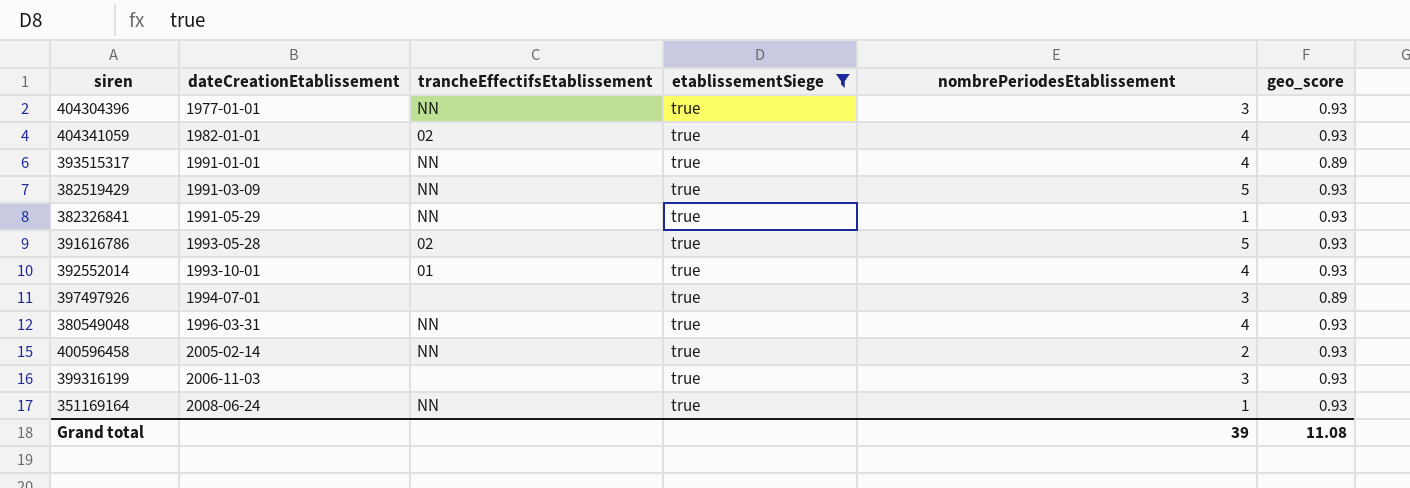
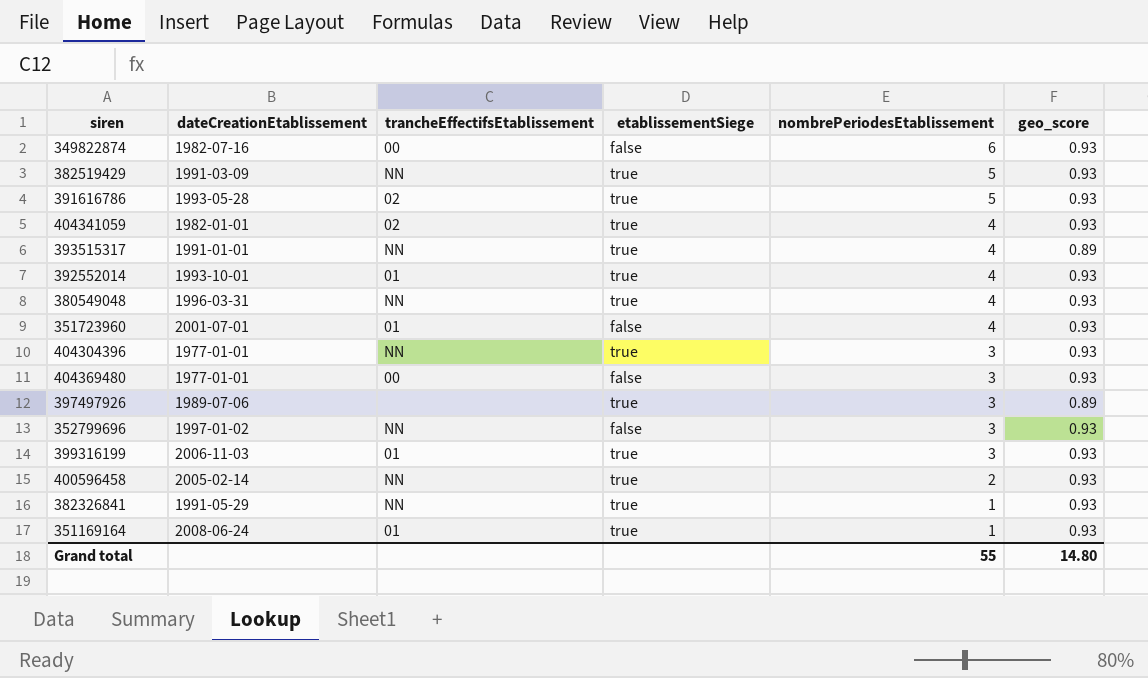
filter: etablissementSiege = true -> none
row order: dateCreationEtablissement ascending -> nombrePeriodesEtablissement descending
397497926 | dateCreationEtablissement: 1994-07-01 -> 1989-07-06
399316199 | trancheEffectifsEtablissement: none -> 01
351169164 | trancheEffectifsEtablissement: NN -> 01
Grand total | nombrePeriodesEtablissement: 39 -> 55
Grand total | geo_score: 11.08 -> 14.80

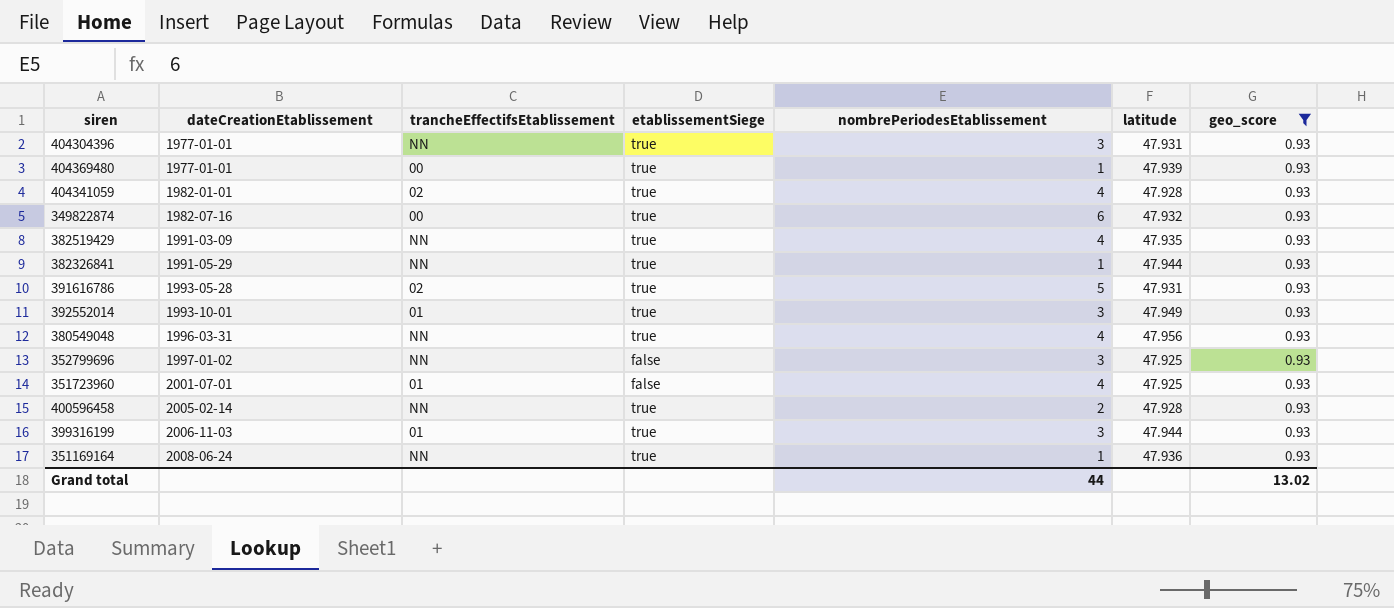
filter: none -> geo_score = 0.93
row order: nombrePeriodesEtablissement descending -> dateCreationEtablissement ascending
column latitude | position: none -> 6
404369480 | etablissementSiege: false -> true
404369480 | nombrePeriodesEtablissement: 3 -> 1
349822874 | etablissementSiege: false -> true
382519429 | nombrePeriodesEtablissement: 5 -> 4
392552014 | nombrePeriodesEtablissement: 4 -> 3
351169164 | trancheEffectifsEtablissement: 01 -> NN
Grand total | nombrePeriodesEtablissement: 55 -> 44
Grand total | geo_score: 14.80 -> 13.02

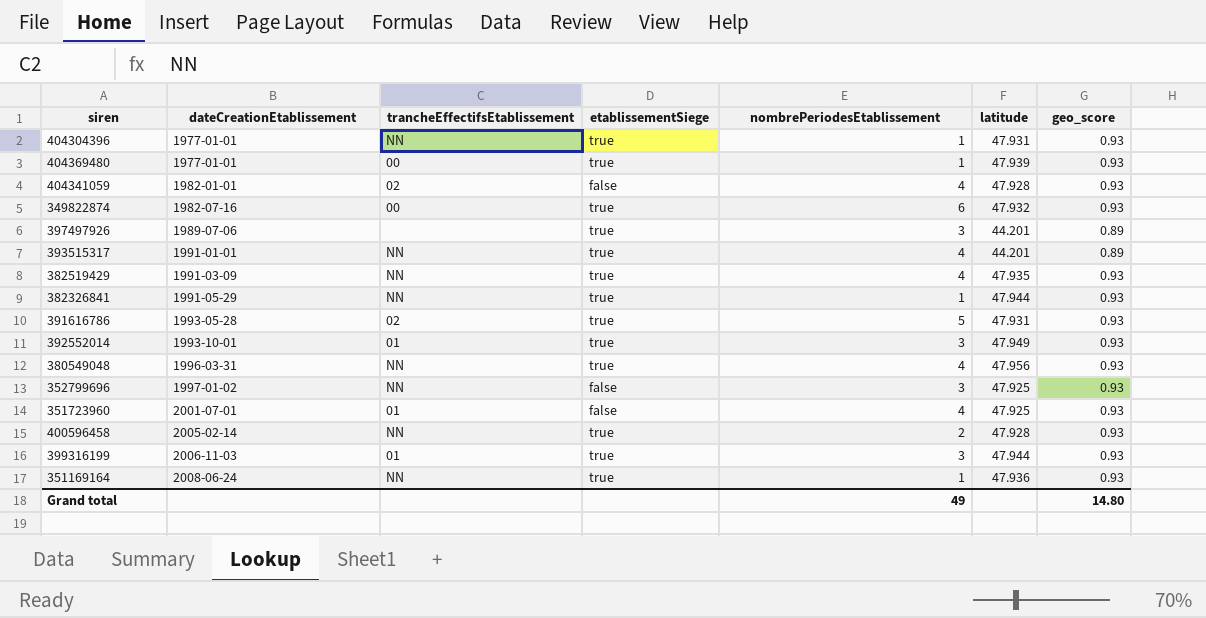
filter: geo_score = 0.93 -> none
404304396 | nombrePeriodesEtablissement: 3 -> 1
404341059 | etablissementSiege: true -> false
Grand total | nombrePeriodesEtablissement: 44 -> 49
Grand total | geo_score: 13.02 -> 14.80

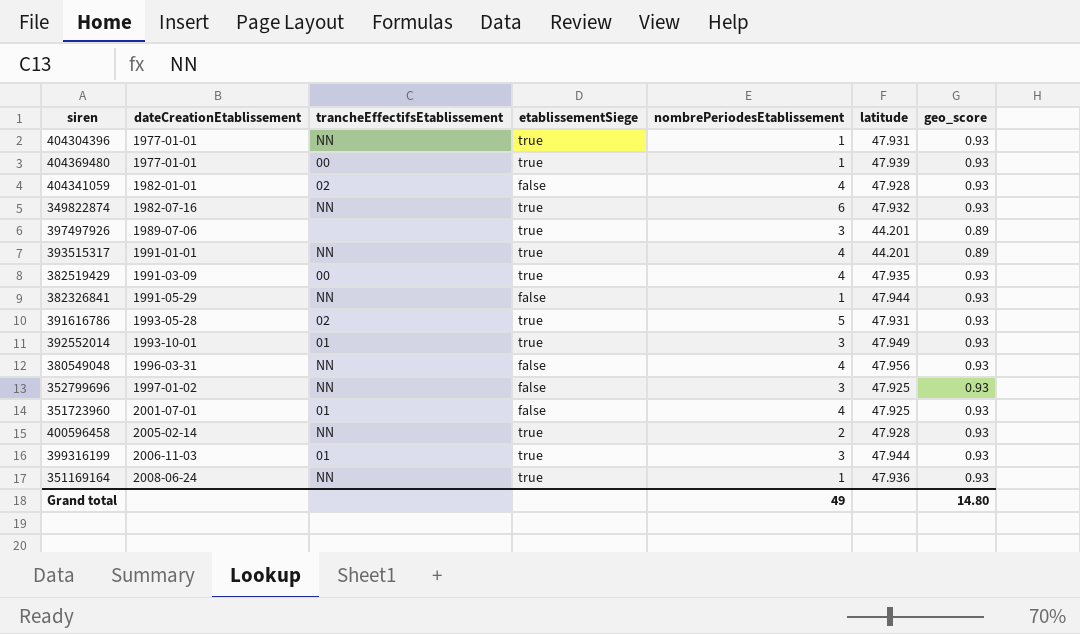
349822874 | trancheEffectifsEtablissement: 00 -> NN
382519429 | trancheEffectifsEtablissement: NN -> 00
382326841 | etablissementSiege: true -> false
380549048 | etablissementSiege: true -> false

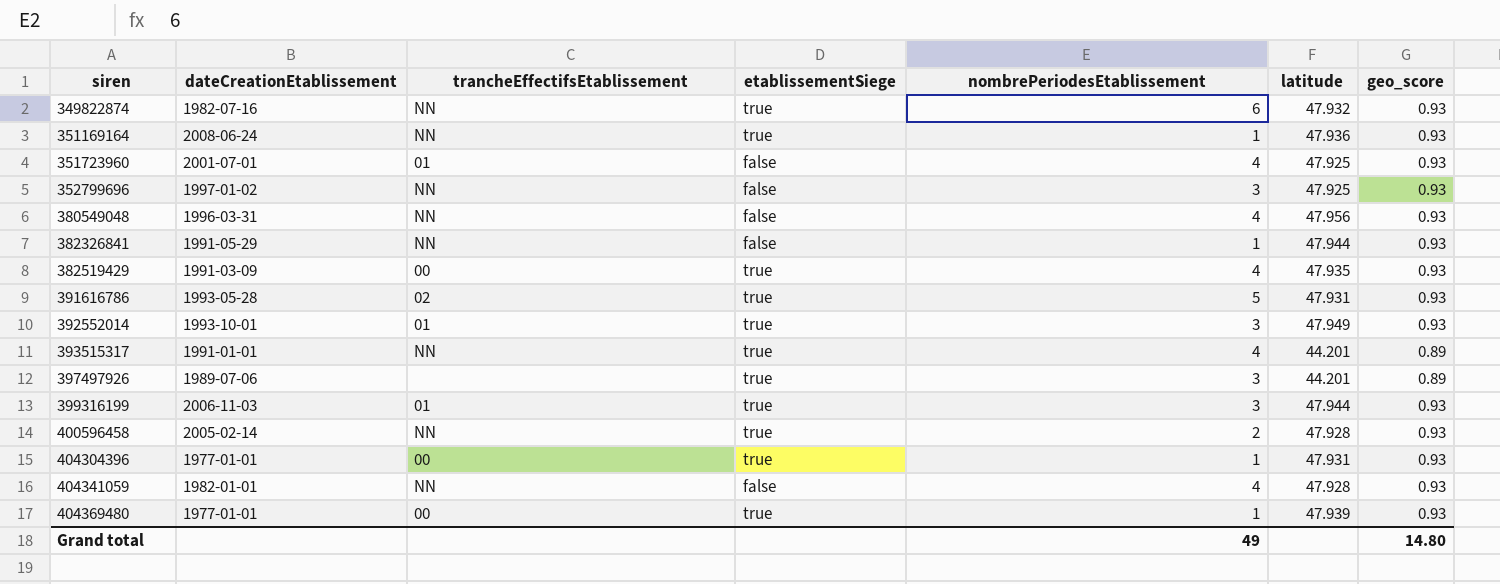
row order: dateCreationEtablissement ascending -> siren ascending
404304396 | trancheEffectifsEtablissement: NN -> 00
404341059 | trancheEffectifsEtablissement: 02 -> NN

